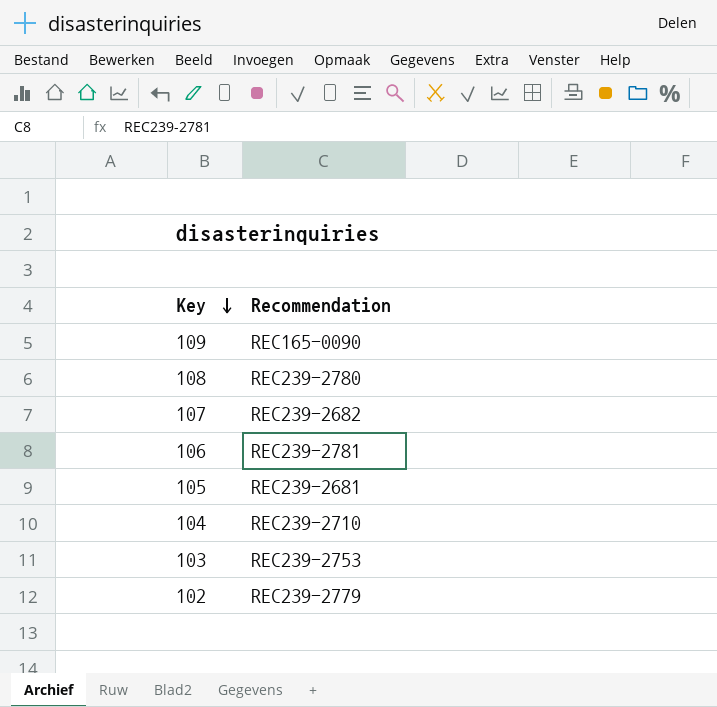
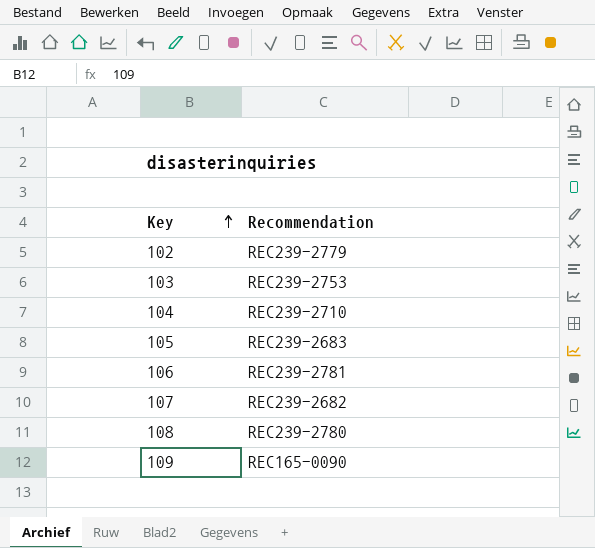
row order: Key descending -> Key ascending
105 | Recommendation: REC239-2681 -> REC239-2683

